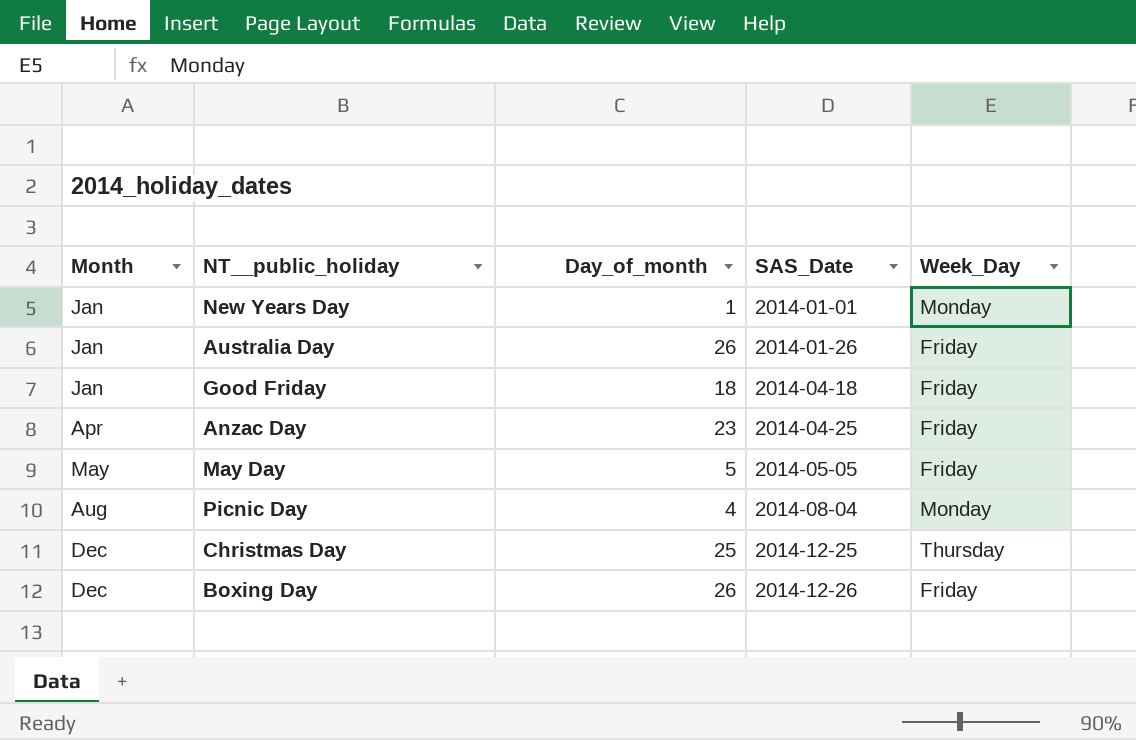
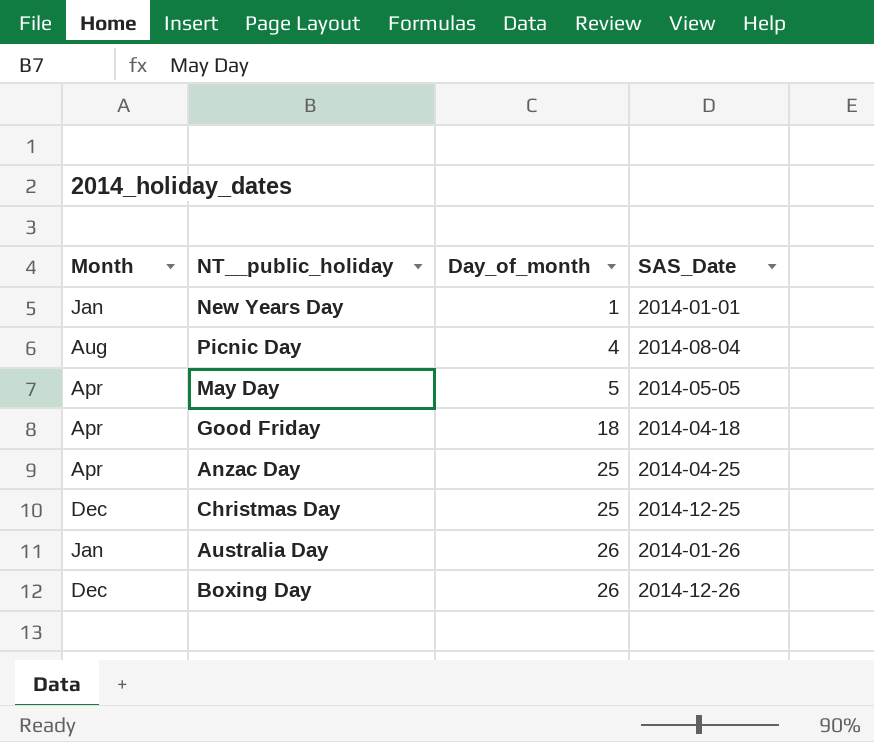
row order: Month ascending -> Day_of_month ascending
column Week_Day | position: 5 -> none
May Day | Month: May -> Apr
Good Friday | Month: Jan -> Apr
Anzac Day | Day_of_month: 23 -> 25

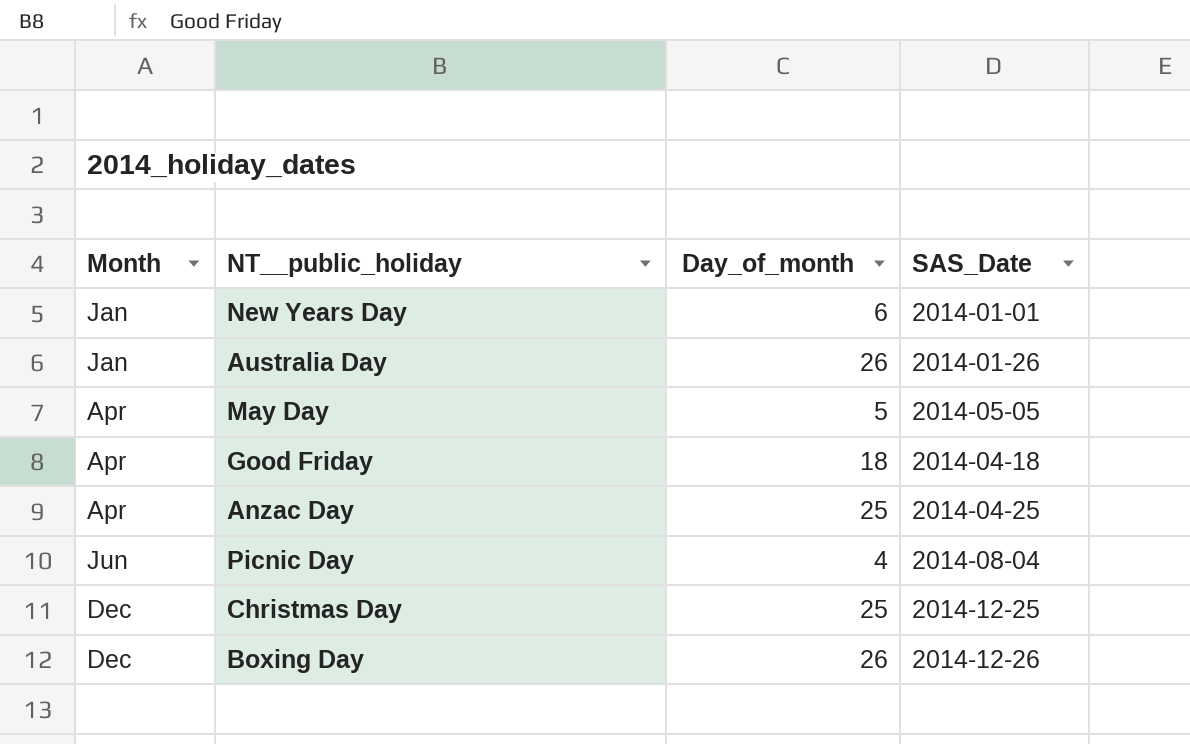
row order: Day_of_month ascending -> Month ascending
New Years Day | Day_of_month: 1 -> 6
Picnic Day | Month: Aug -> Jun

